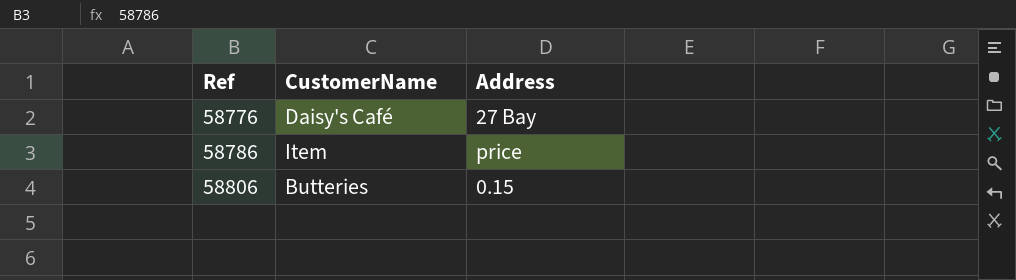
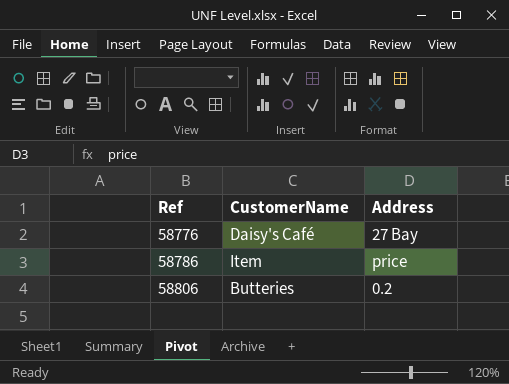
58806 | Address: 0.15 -> 0.2

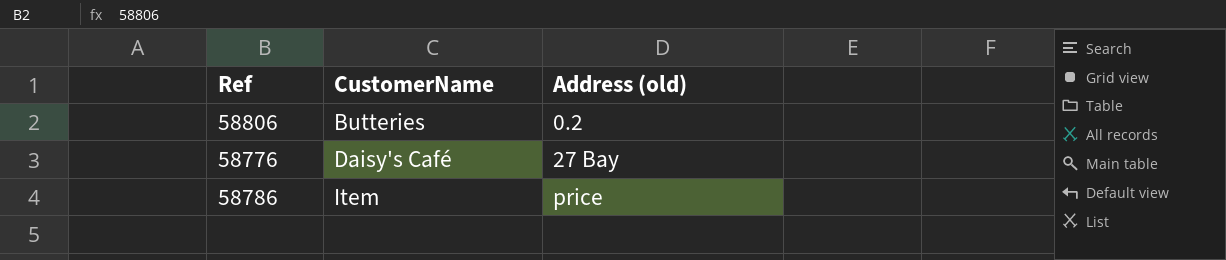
row order: Ref ascending -> CustomerName ascending
column name: Address -> Address (old)

